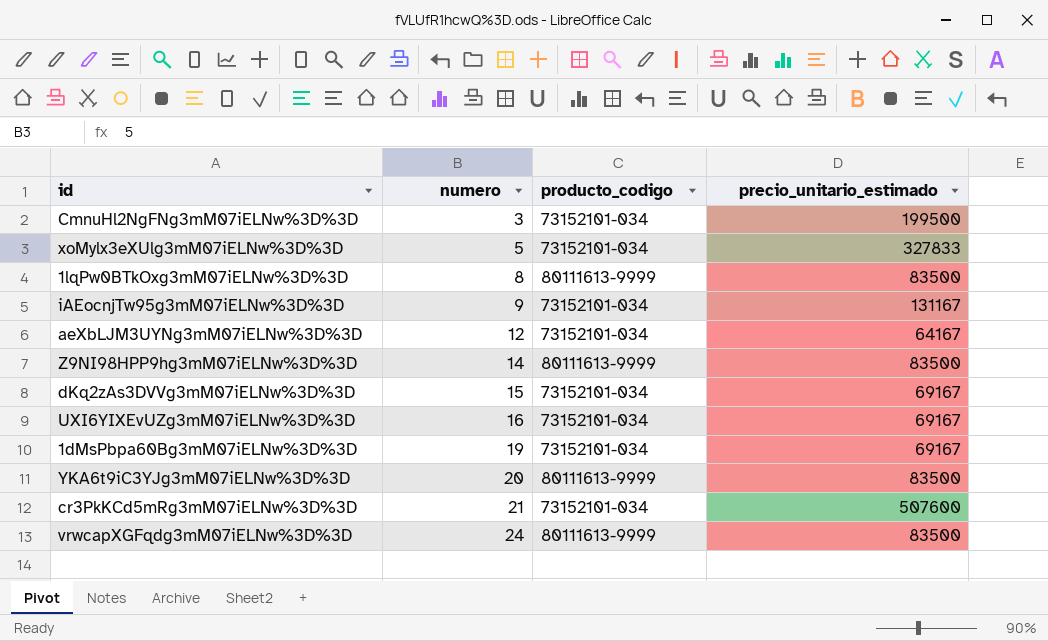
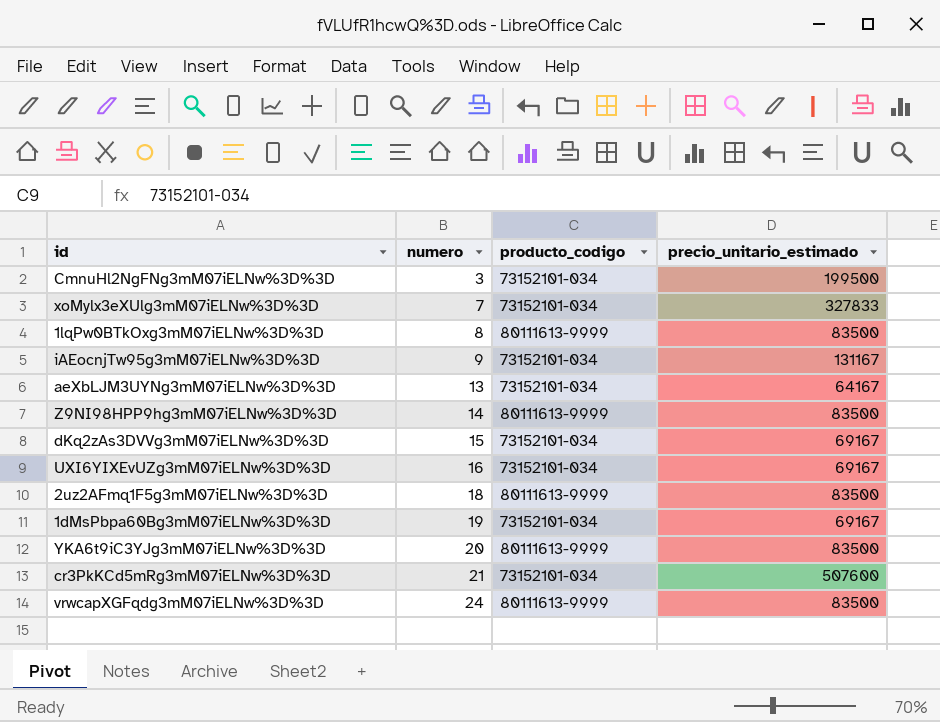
xoMylx3eXUlg3mM07iELNw%3D%3D | numero: 5 -> 7
aeXbLJM3UYNg3mM07iELNw%3D%3D | numero: 12 -> 13
row 2uz2AFmq1F5g3mM07iELNw%3D%3D: none -> 18 | 80111613-9999 | 83500

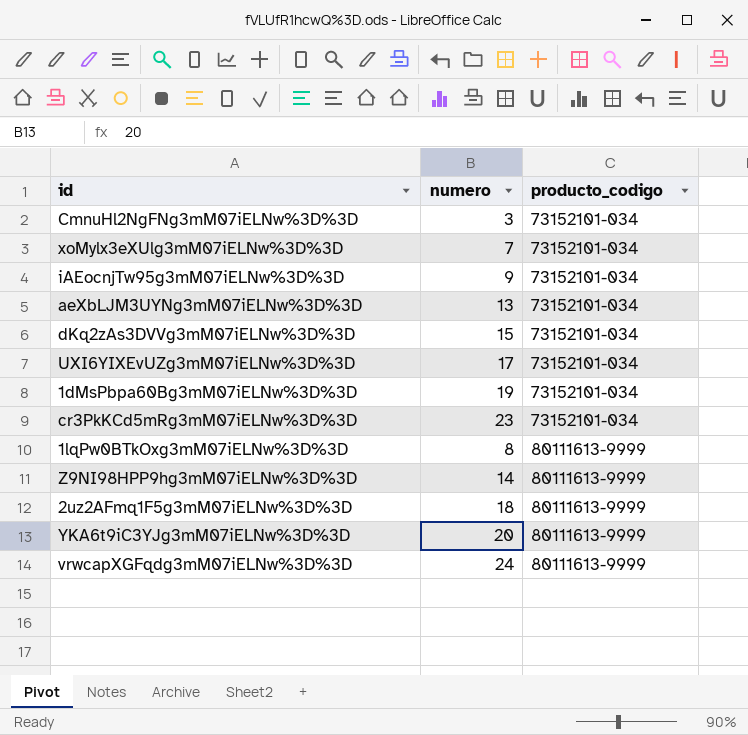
row order: numero ascending -> producto_codigo ascending
column precio_unitario_estimado | position: 4 -> none
UXI6YIXEvUZg3mM07iELNw%3D%3D | numero: 16 -> 17
cr3PkKCd5mRg3mM07iELNw%3D%3D | numero: 21 -> 23

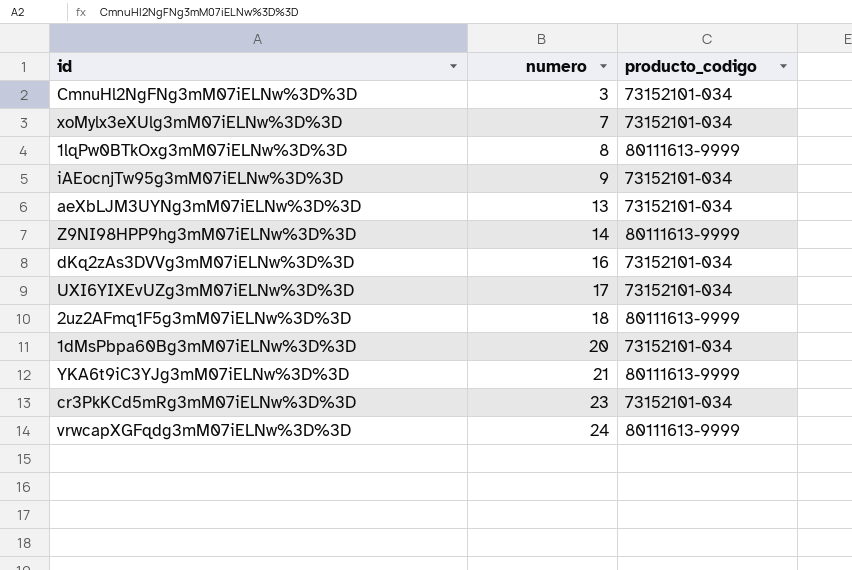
row order: producto_codigo ascending -> numero ascending
dKq2zAs3DVVg3mM07iELNw%3D%3D | numero: 15 -> 16
1dMsPbpa60Bg3mM07iELNw%3D%3D | numero: 19 -> 20
YKA6t9iC3YJg3mM07iELNw%3D%3D | numero: 20 -> 21

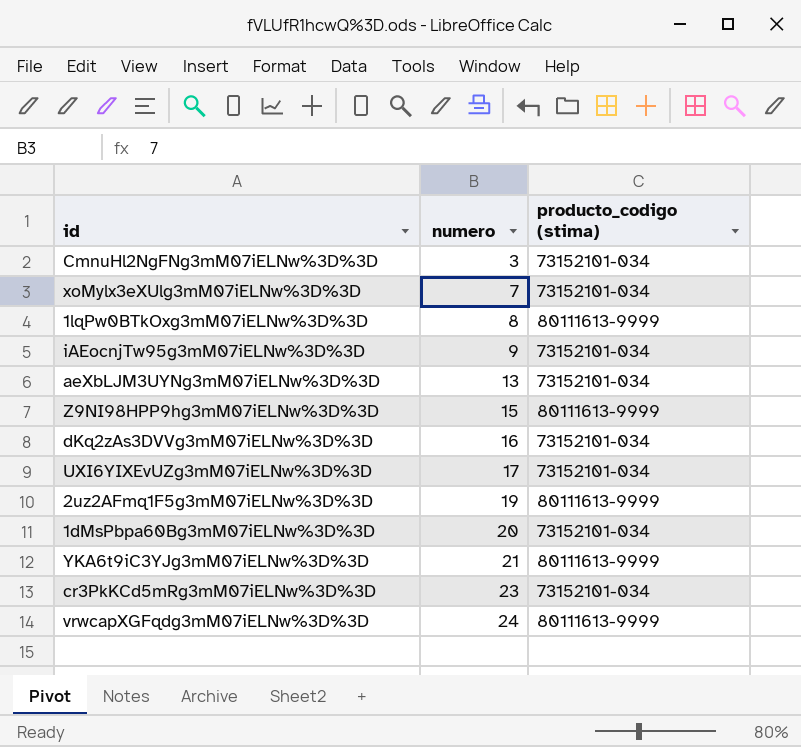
column name: producto_codigo -> producto_codigo (stima)
Z9NI98HPP9hg3mM07iELNw%3D%3D | numero: 14 -> 15
2uz2AFmq1F5g3mM07iELNw%3D%3D | numero: 18 -> 19

